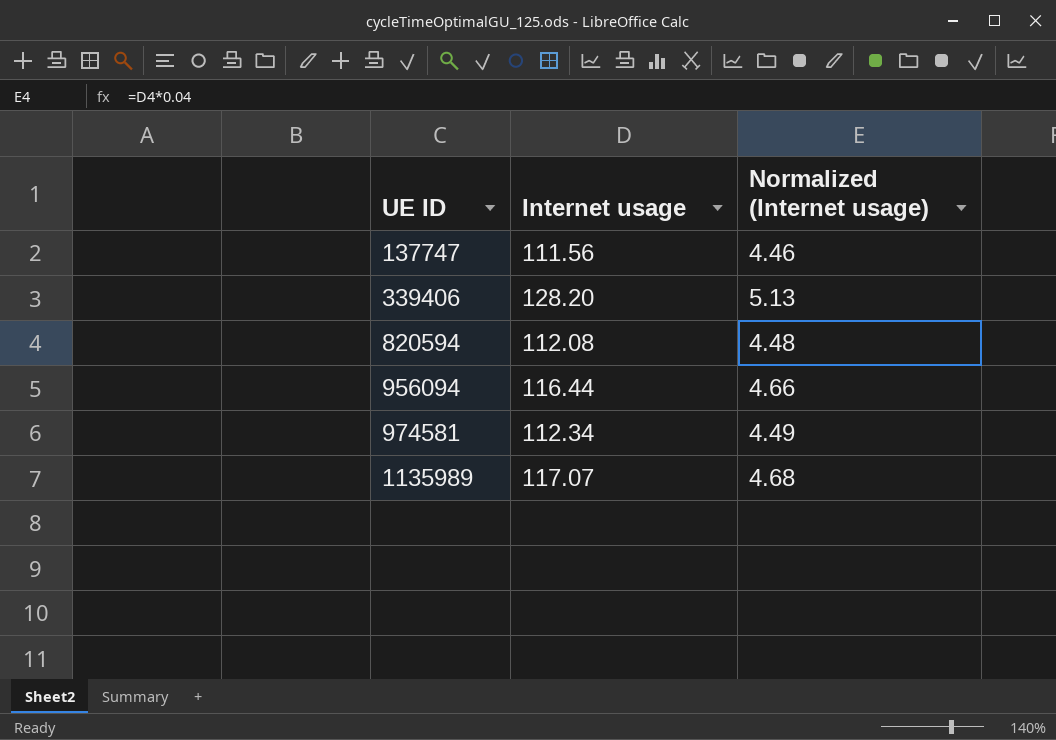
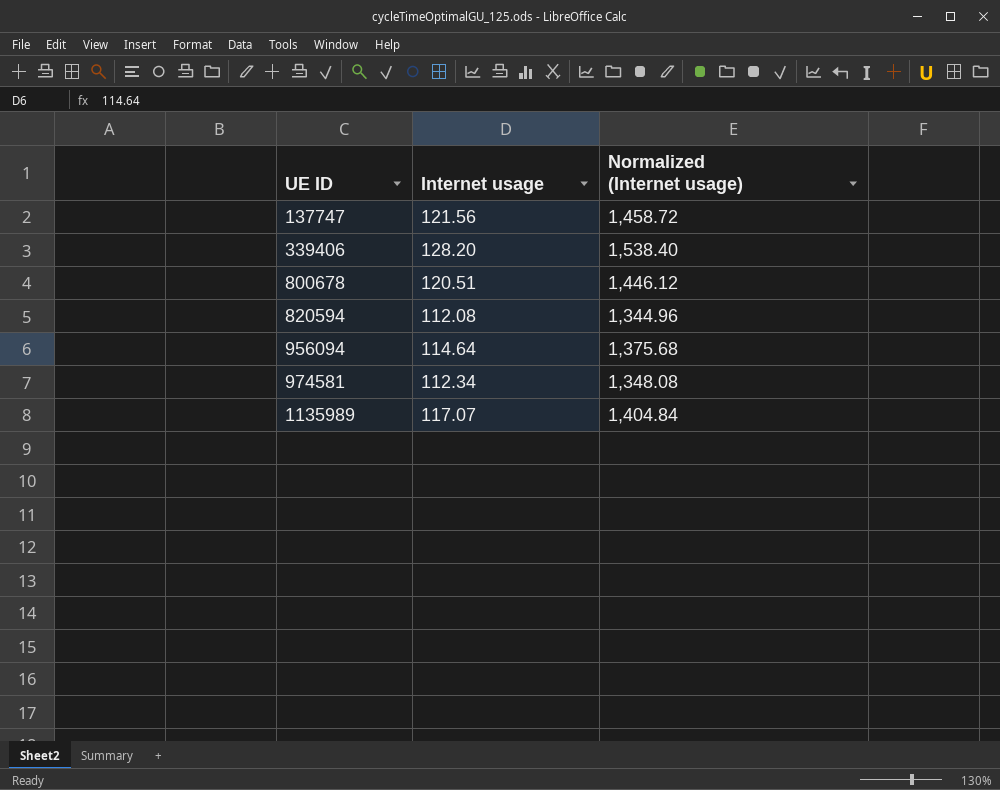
column Normalized (Internet usage) | formula: [Internet usage] * 0.04 -> [Internet usage] * 12
137747 | Internet usage: 111.56 -> 121.56
row 800678: none -> 120.51 | 1,446.12
956094 | Internet usage: 116.44 -> 114.64

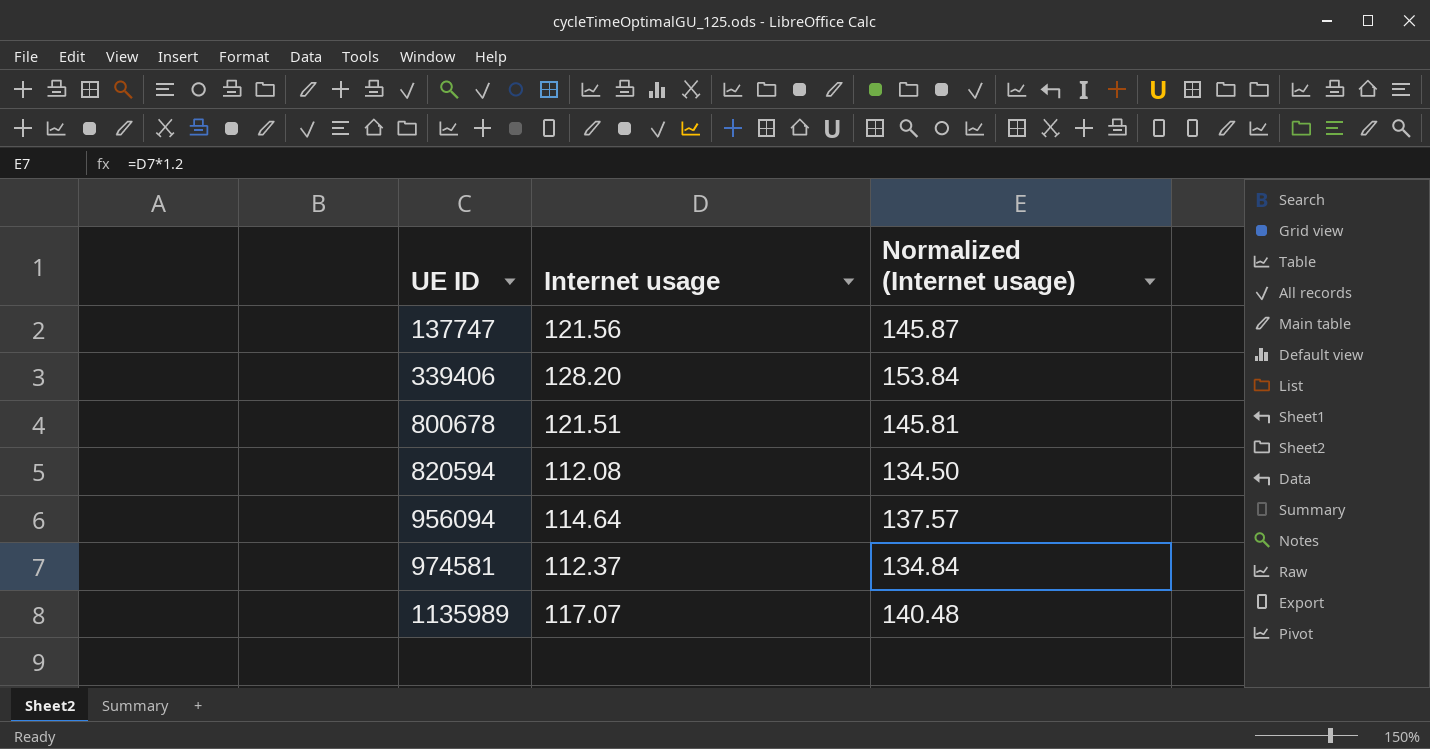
column Normalized (Internet usage) | formula: [Internet usage] * 12 -> [Internet usage] * 1.2
800678 | Internet usage: 120.51 -> 121.51
974581 | Internet usage: 112.34 -> 112.37

